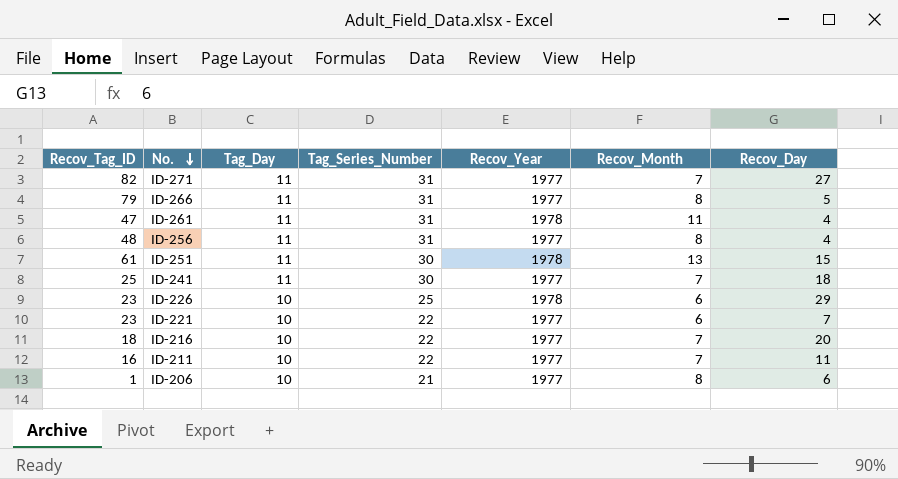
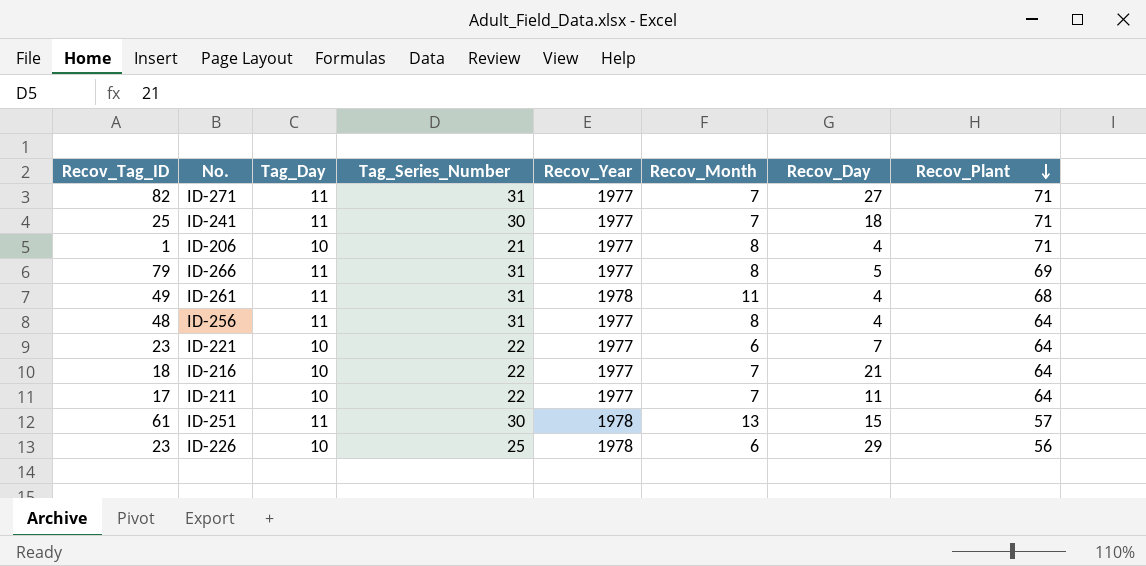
row order: No. descending -> Recov_Plant descending
column Recov_Plant | position: none -> 8
ID-206 | Recov_Day: 6 -> 4
ID-261 | Recov_Tag_ID: 47 -> 49
ID-216 | Recov_Day: 20 -> 21
ID-211 | Recov_Tag_ID: 16 -> 17

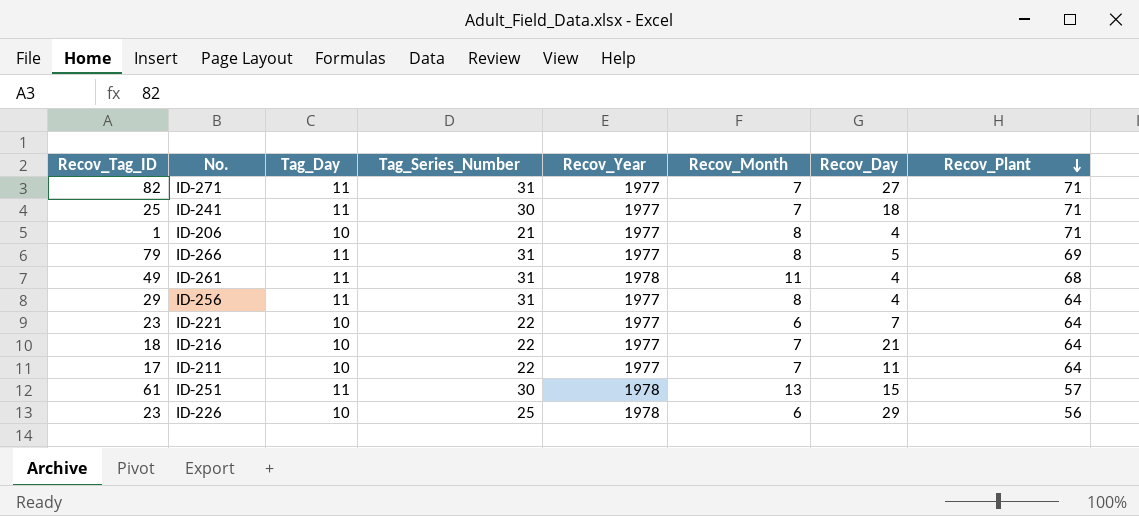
ID-256 | Recov_Tag_ID: 48 -> 29

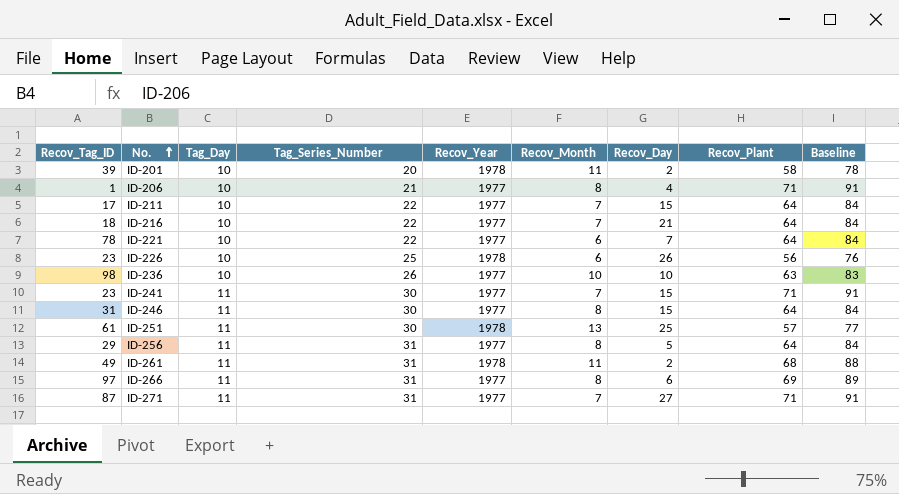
row order: Recov_Plant descending -> No. ascending
column Baseline | formula: none -> [Recov_Plant] + 20
row ID-201: none -> 39 | 10 | 20 | 1978 | 11 | 2 | 58 | 78
ID-211 | Recov_Day: 11 -> 15
ID-221 | Recov_Tag_ID: 23 -> 78
ID-226 | Recov_Day: 29 -> 26
row ID-236: none -> 98 | 10 | 26 | 1977 | 10 | 10 | 63 | 83
ID-241 | Recov_Tag_ID: 25 -> 23
ID-241 | Recov_Day: 18 -> 15
row ID-246: none -> 31 | 11 | 30 | 1977 | 8 | 15 | 64 | 84
ID-251 | Recov_Day: 15 -> 25
ID-256 | Recov_Day: 4 -> 5
ID-261 | Recov_Day: 4 -> 2
ID-266 | Recov_Tag_ID: 79 -> 97
ID-266 | Recov_Day: 5 -> 6
ID-271 | Recov_Tag_ID: 82 -> 87

